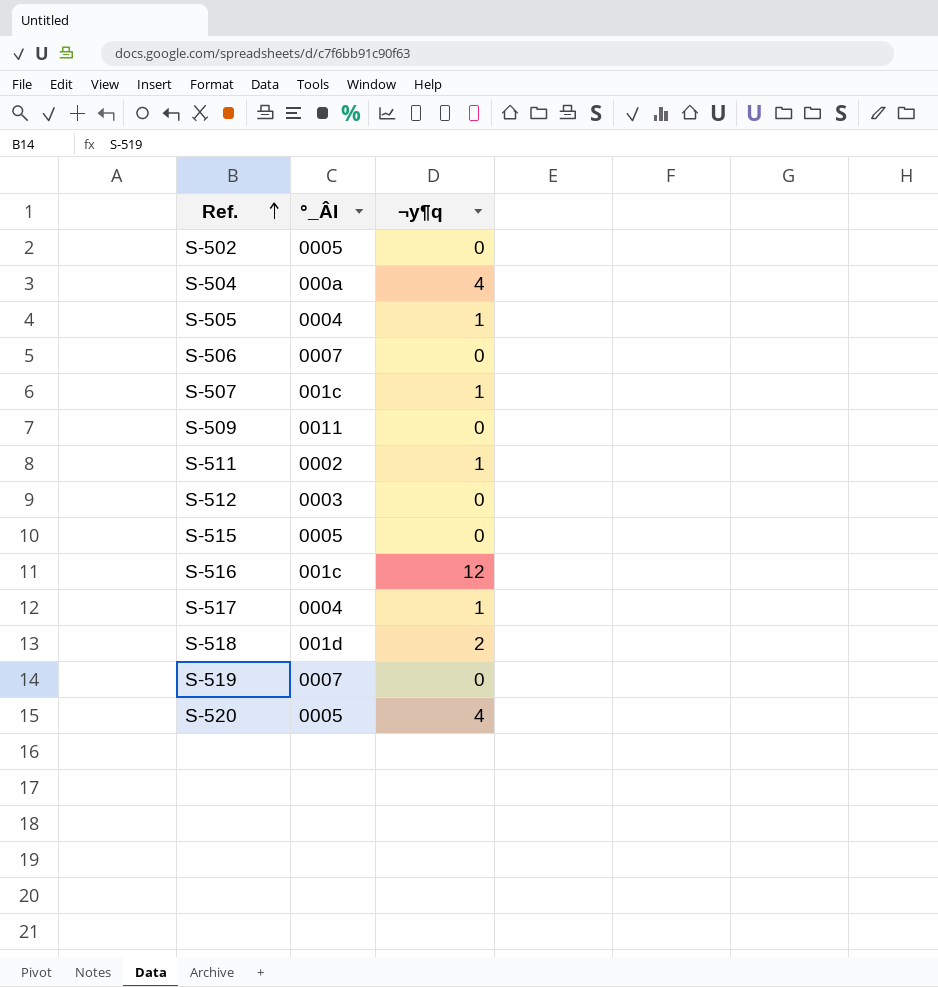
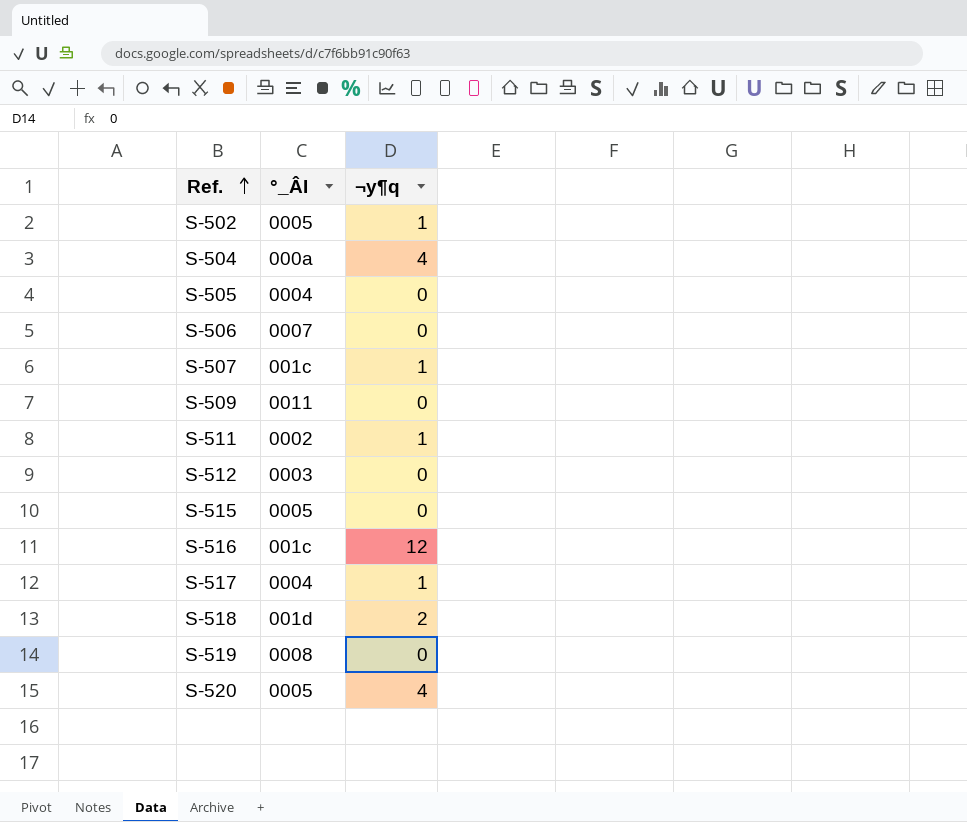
S-502 | ¬y¶q: 0 -> 1
S-505 | ¬y¶q: 1 -> 0
S-519 | °_ÂI: 0007 -> 0008

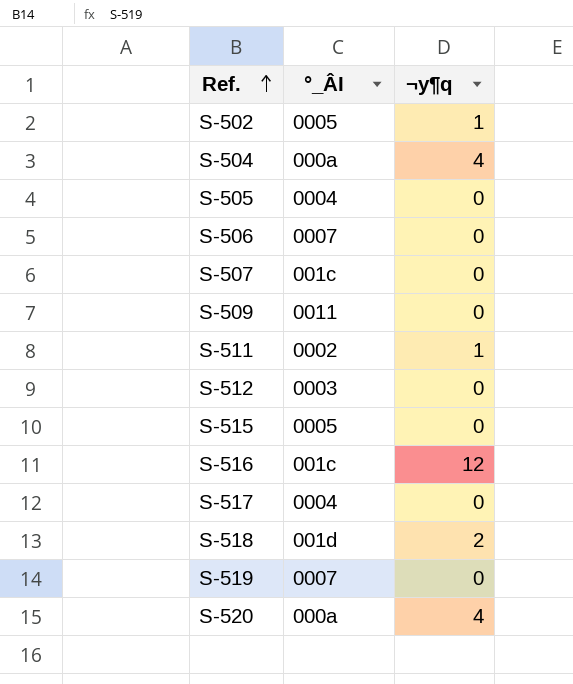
S-507 | ¬y¶q: 1 -> 0
S-517 | ¬y¶q: 1 -> 0
S-519 | °_ÂI: 0008 -> 0007
S-520 | °_ÂI: 0005 -> 000a

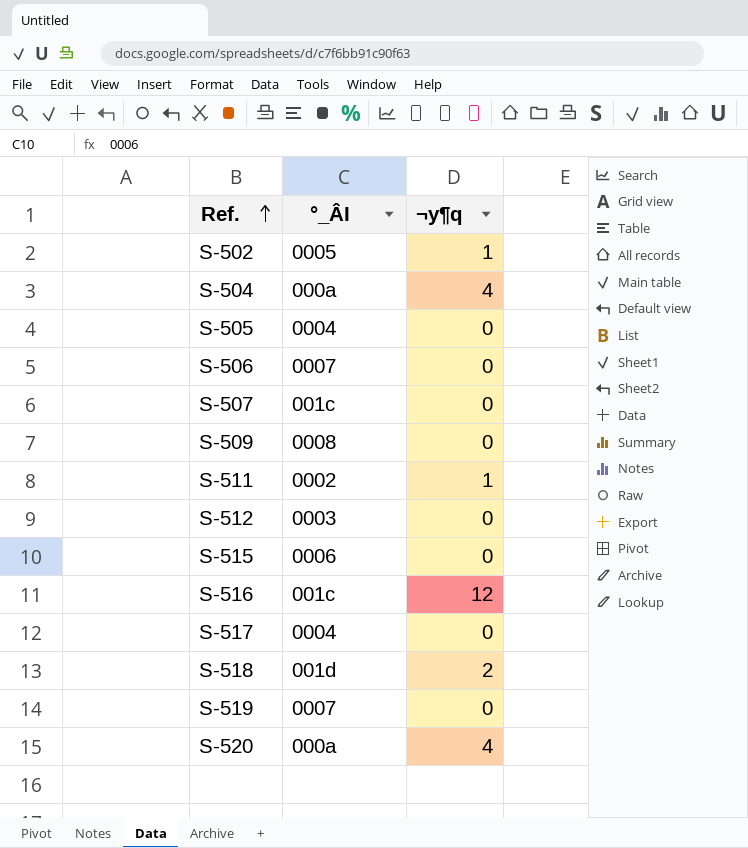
S-509 | °_ÂI: 0011 -> 0008
S-515 | °_ÂI: 0005 -> 0006

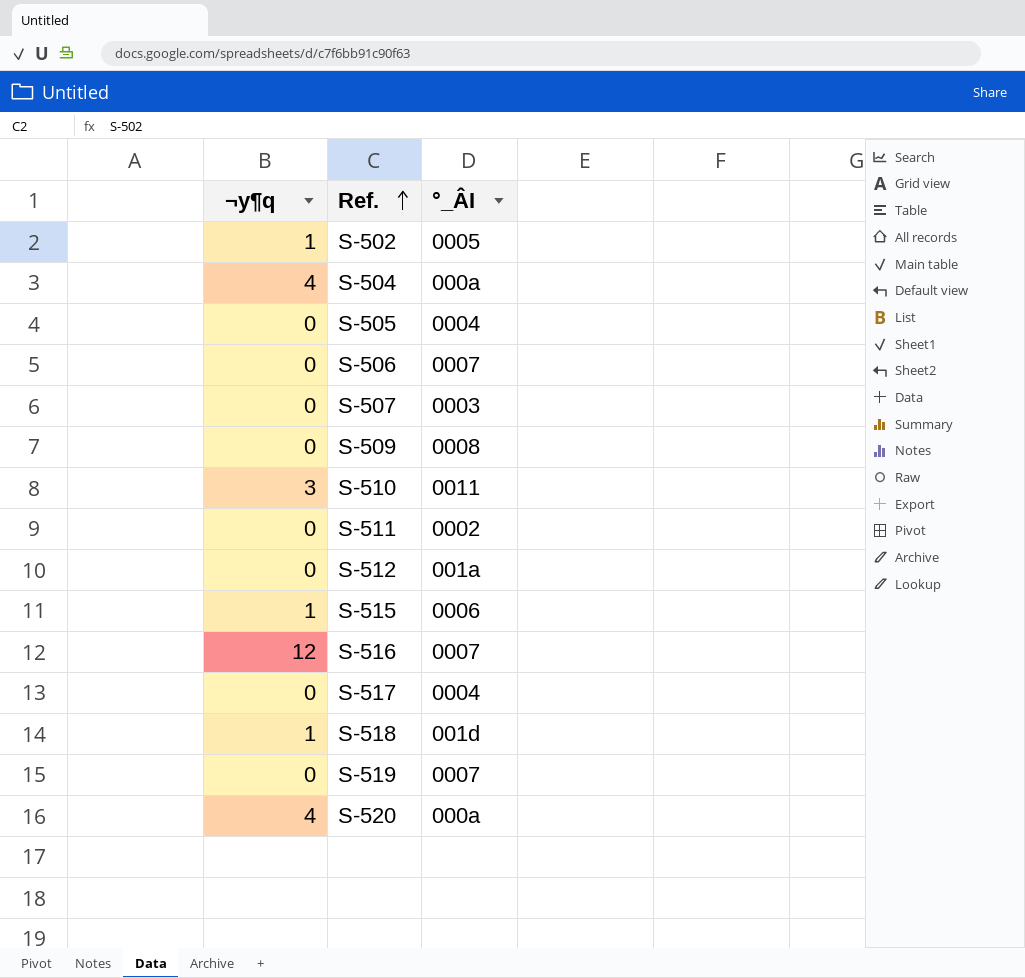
column ¬y¶q | position: 3 -> 1
S-507 | °_ÂI: 001c -> 0003
row S-510: none -> 3 | 0011
S-511 | ¬y¶q: 1 -> 0
S-512 | °_ÂI: 0003 -> 001a
S-515 | ¬y¶q: 0 -> 1
S-516 | °_ÂI: 001c -> 0007
S-518 | ¬y¶q: 2 -> 1

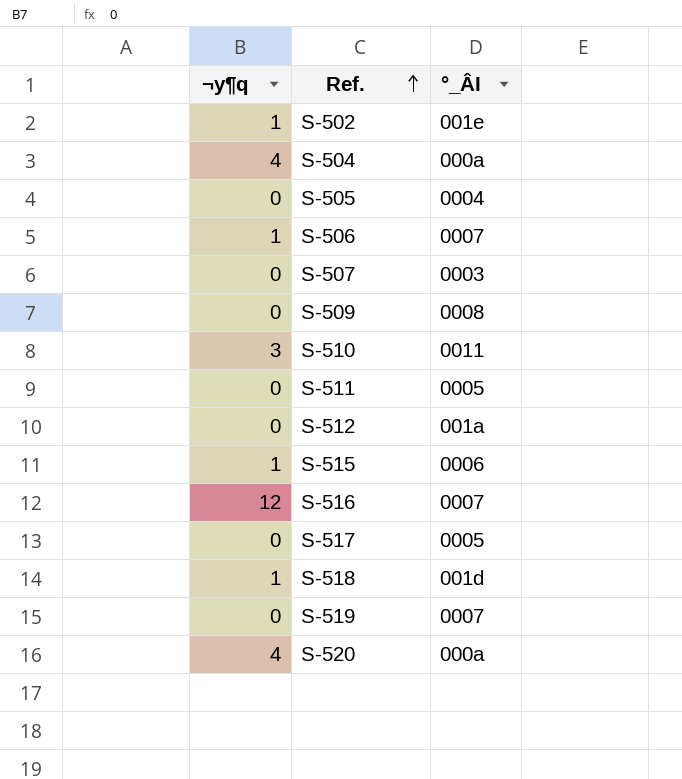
S-502 | °_ÂI: 0005 -> 001e
S-506 | ¬y¶q: 0 -> 1
S-511 | °_ÂI: 0002 -> 0005
S-517 | °_ÂI: 0004 -> 0005

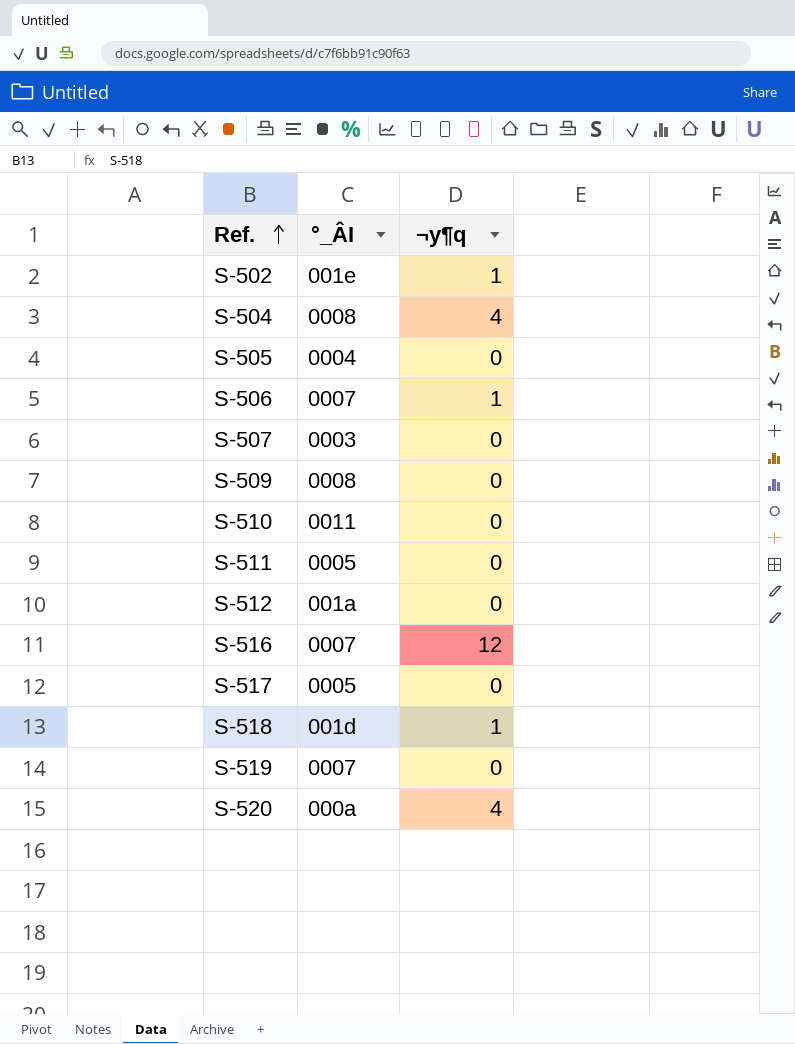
column ¬y¶q | position: 1 -> 3
row S-515: 1 | 0006 -> none
S-504 | °_ÂI: 000a -> 0008
S-510 | ¬y¶q: 3 -> 0

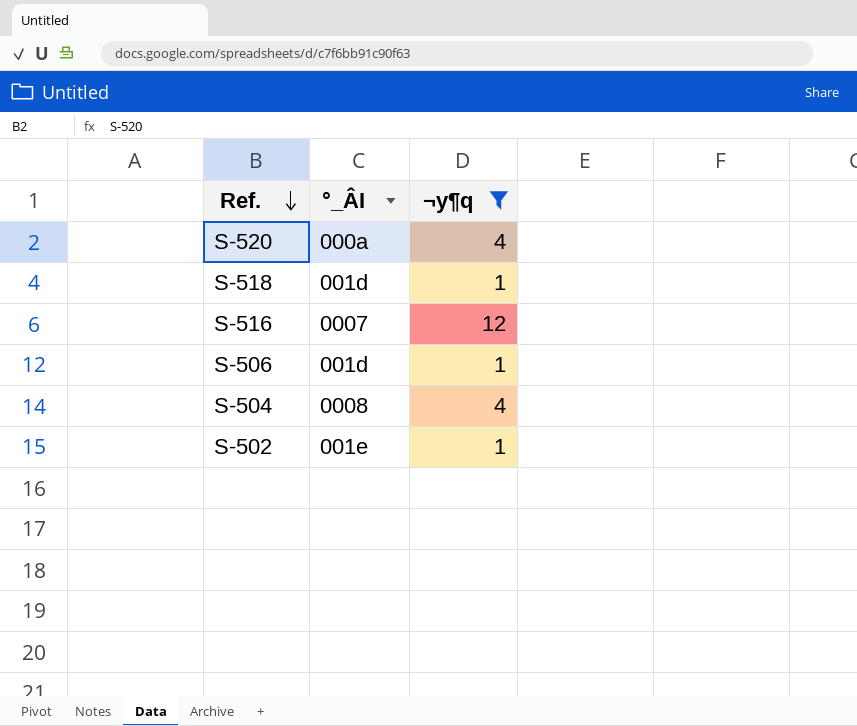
filter: none -> ¬y¶q != 0
row order: Ref. ascending -> Ref. descending
S-506 | °_ÂI: 0007 -> 001d

